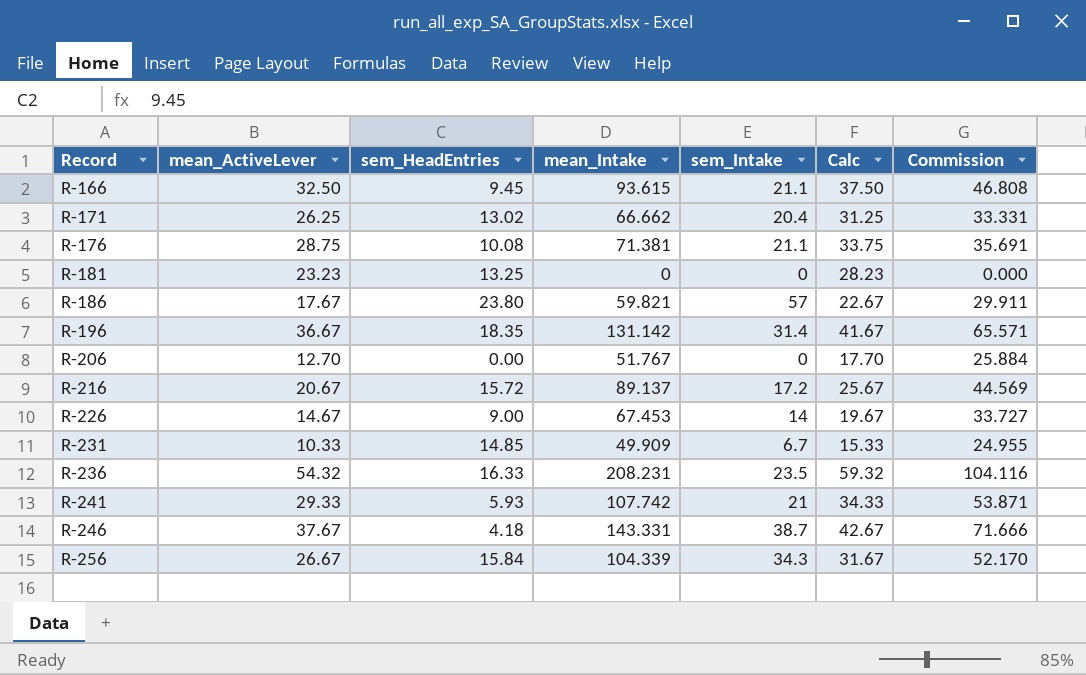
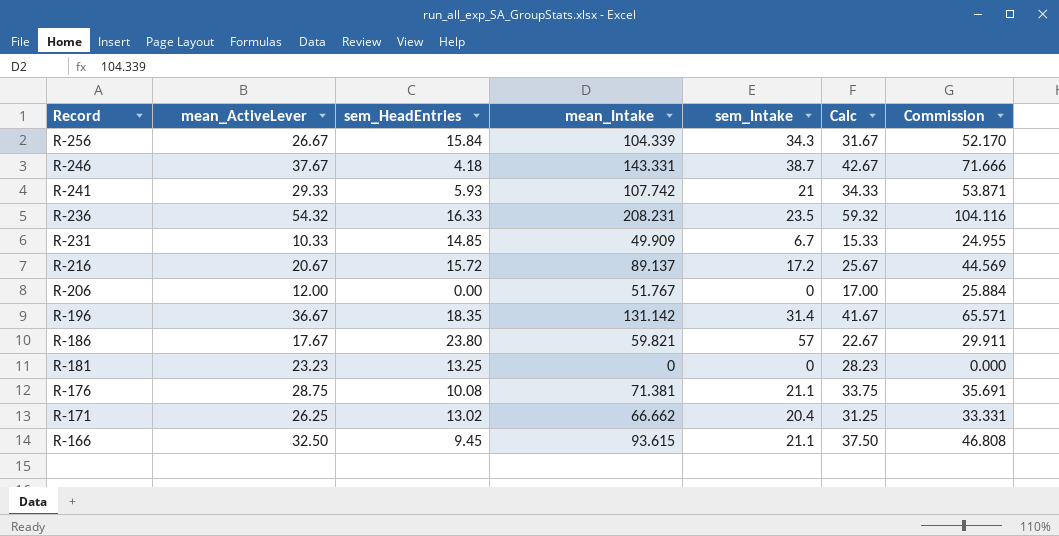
row order: Record ascending -> Record descending
row R-226: 14.67 | 9.00 | 67.453 | 14 | 19.67 | 33.727 -> none
R-206 | mean_ActiveLever: 12.70 -> 12.00
R-206 | Calc: 17.70 -> 17.00

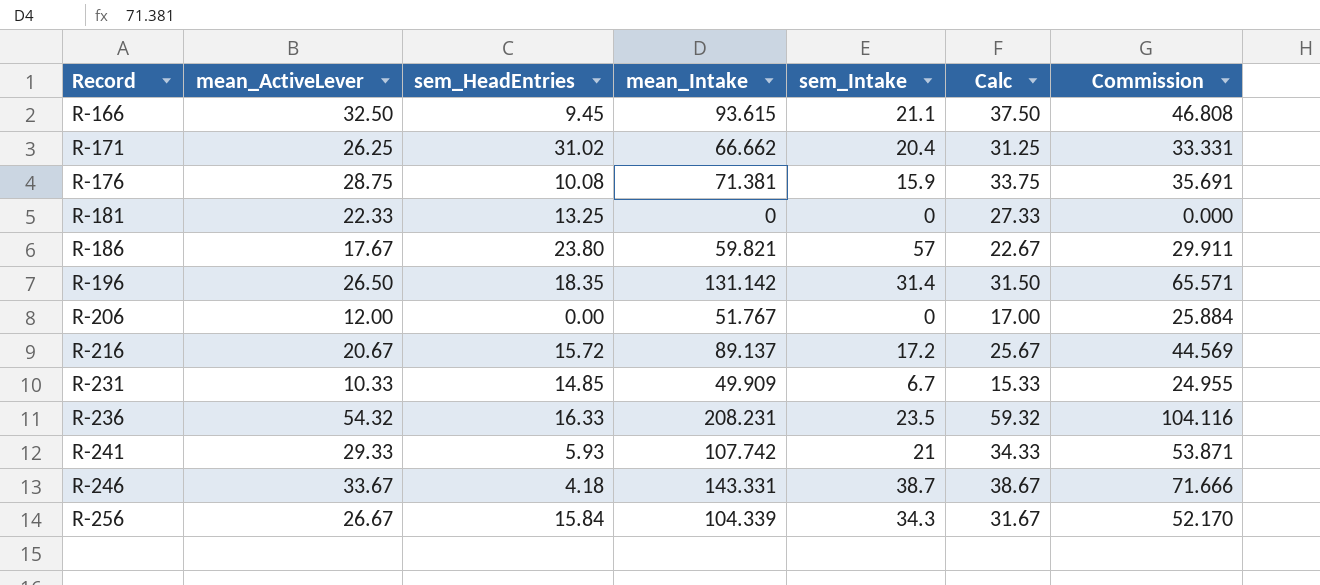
row order: Record descending -> Record ascending
R-171 | sem_HeadEntries: 13.02 -> 31.02
R-176 | sem_Intake: 21.1 -> 15.9
R-181 | mean_ActiveLever: 23.23 -> 22.33
R-181 | Calc: 28.23 -> 27.33
R-196 | mean_ActiveLever: 36.67 -> 26.50
R-196 | Calc: 41.67 -> 31.50
R-246 | mean_ActiveLever: 37.67 -> 33.67
R-246 | Calc: 42.67 -> 38.67

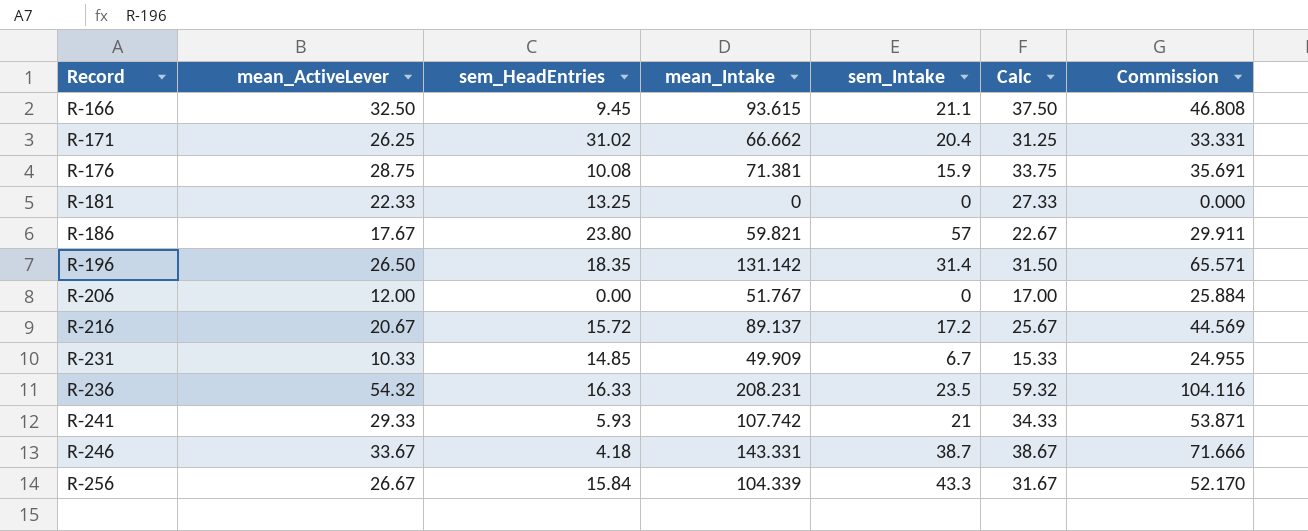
R-256 | sem_Intake: 34.3 -> 43.3

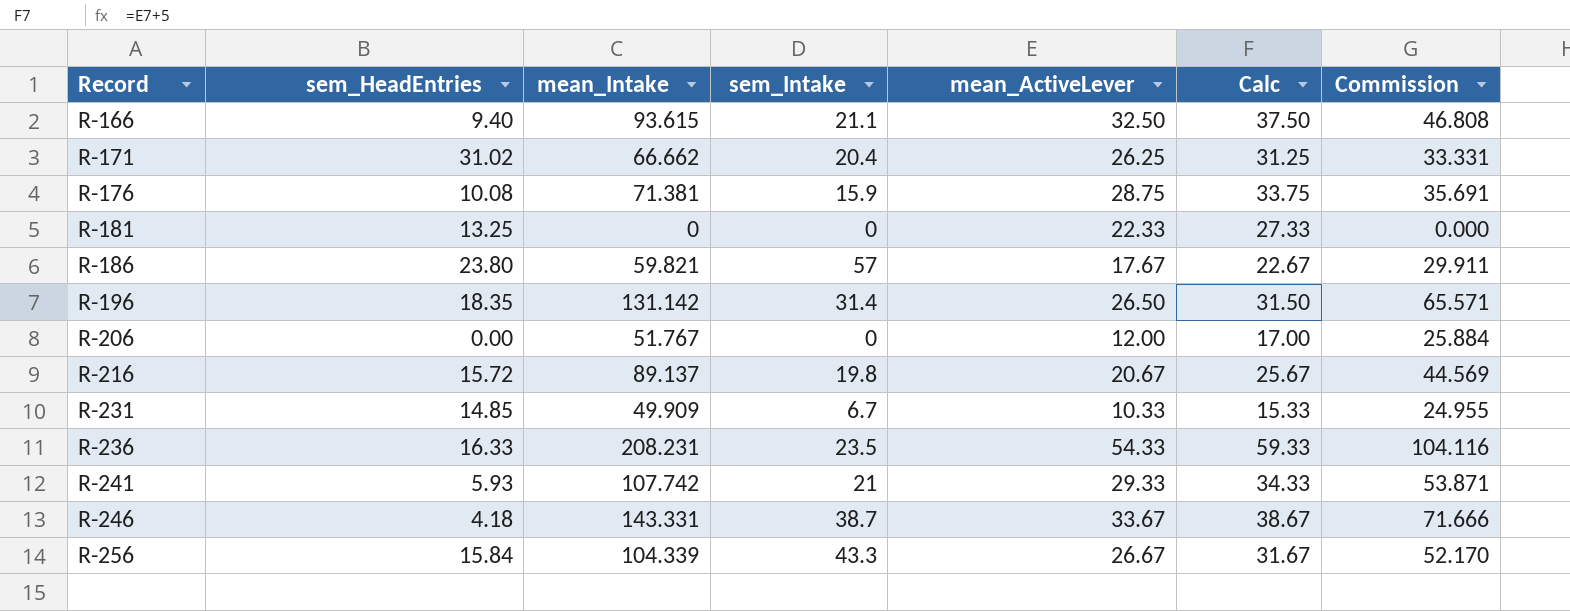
column mean_ActiveLever | position: 2 -> 5
R-166 | sem_HeadEntries: 9.45 -> 9.40
R-216 | sem_Intake: 17.2 -> 19.8
R-236 | mean_ActiveLever: 54.32 -> 54.33
R-236 | Calc: 59.32 -> 59.33

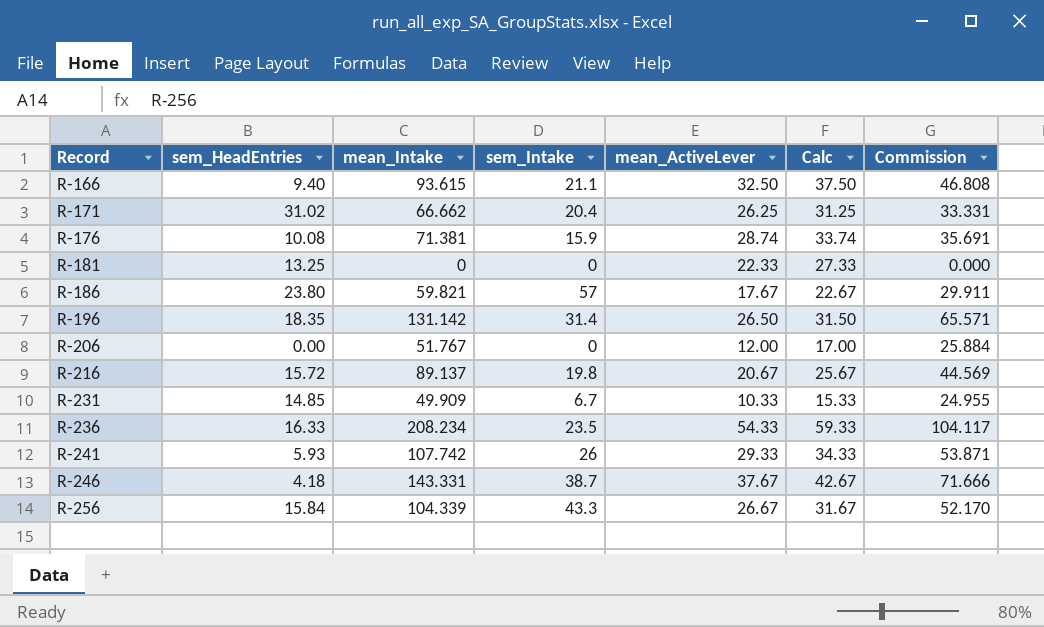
R-176 | mean_ActiveLever: 28.75 -> 28.74
R-176 | Calc: 33.75 -> 33.74
R-236 | mean_Intake: 208.231 -> 208.234
R-236 | Commission: 104.116 -> 104.117
R-241 | sem_Intake: 21 -> 26
R-246 | mean_ActiveLever: 33.67 -> 37.67
R-246 | Calc: 38.67 -> 42.67

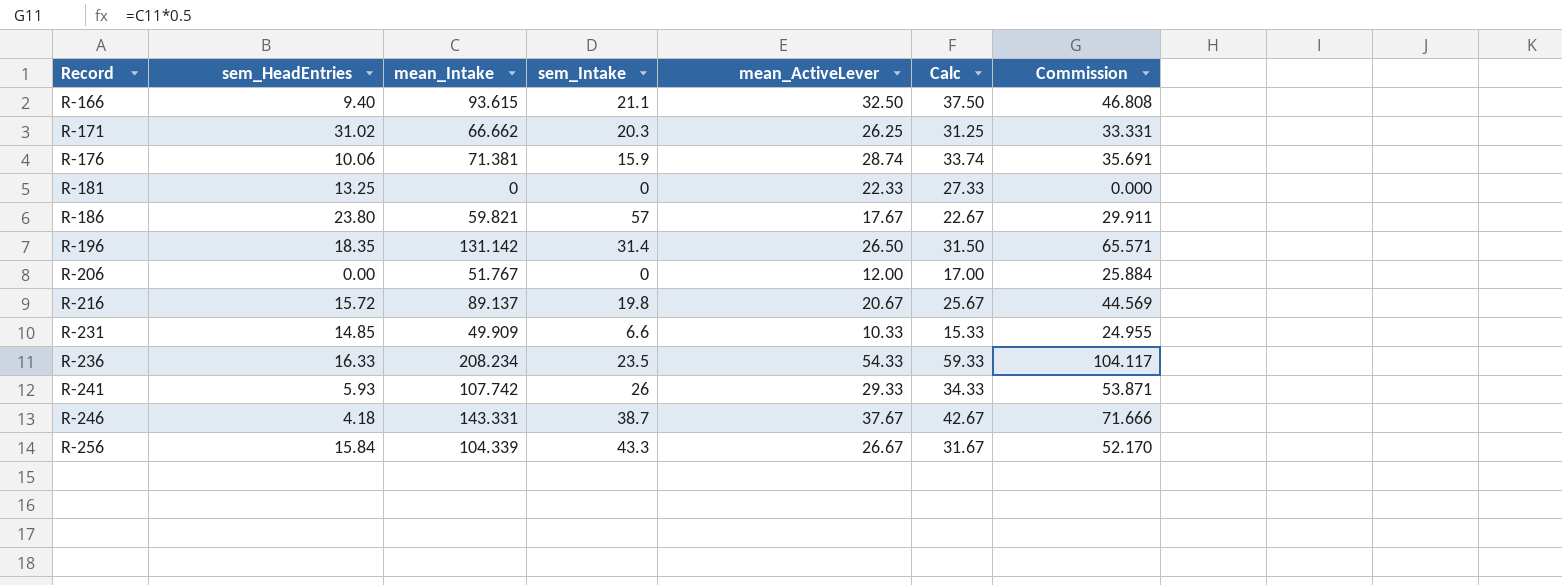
R-171 | sem_Intake: 20.4 -> 20.3
R-176 | sem_HeadEntries: 10.08 -> 10.06
R-231 | sem_Intake: 6.7 -> 6.6

